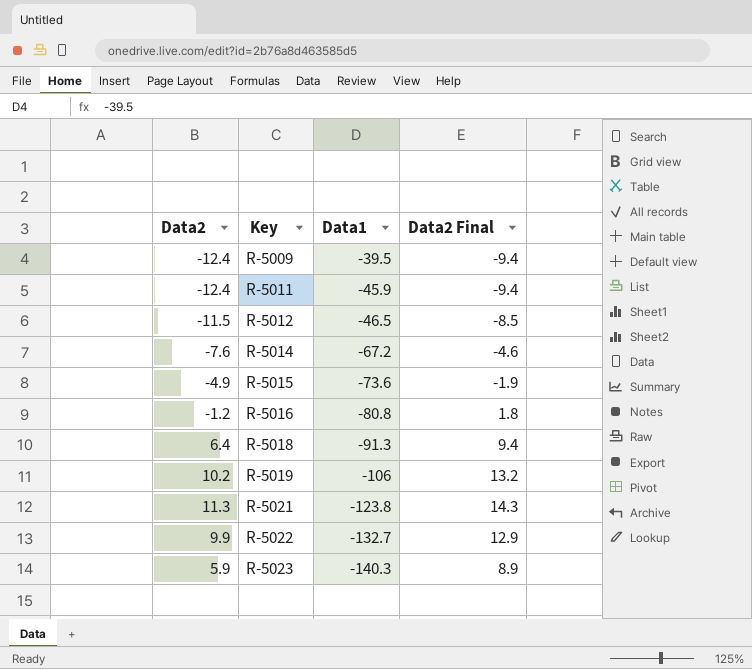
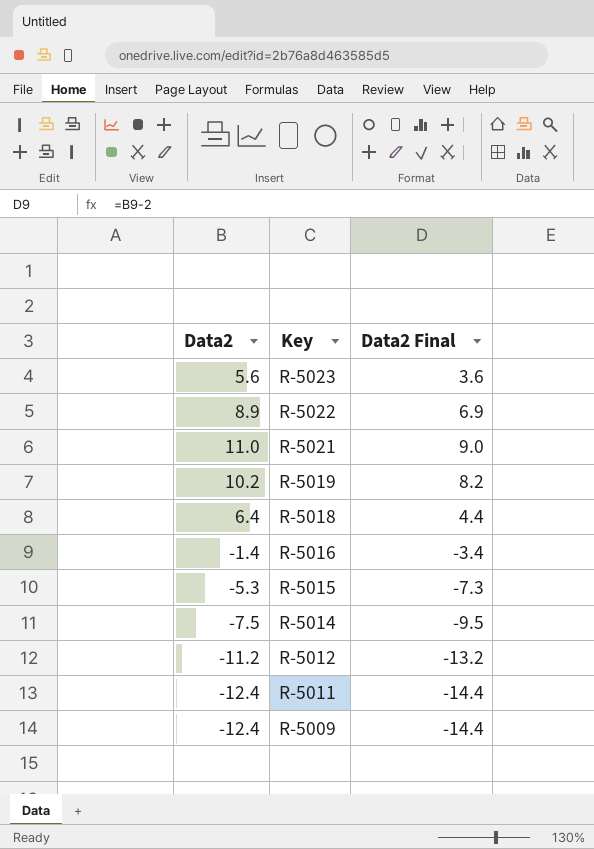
row order: Key ascending -> Key descending
column Data1 | position: 3 -> none
column Data2 Final | formula: [Data2] + 3 -> [Data2] - 2
R-5023 | Data2: 5.9 -> 5.6
R-5022 | Data2: 9.9 -> 8.9
R-5021 | Data2: 11.3 -> 11.0
R-5016 | Data2: -1.2 -> -1.4
R-5015 | Data2: -4.9 -> -5.3
R-5014 | Data2: -7.6 -> -7.5
R-5012 | Data2: -11.5 -> -11.2

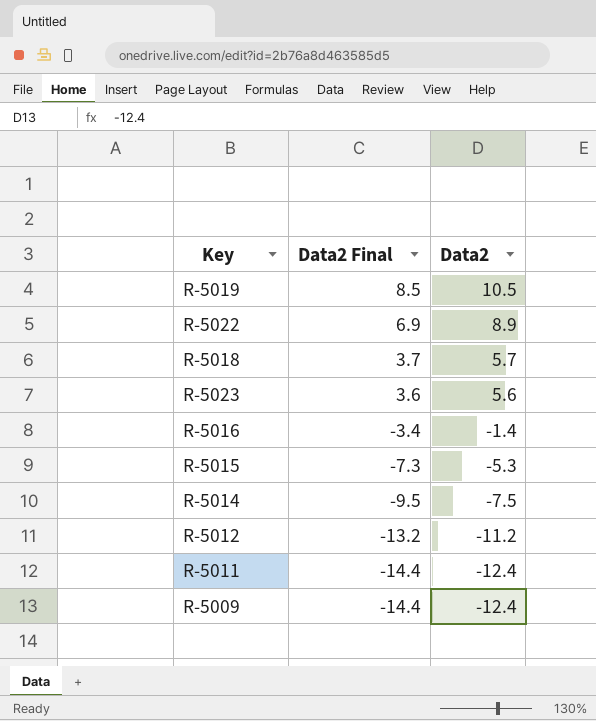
row order: Key descending -> Data2 Final descending
column Data2 | position: 1 -> 3
row R-5021: 11.0 | 9.0 -> none
R-5019 | Data2 Final: 8.2 -> 8.5
R-5019 | Data2: 10.2 -> 10.5
R-5018 | Data2 Final: 4.4 -> 3.7
R-5018 | Data2: 6.4 -> 5.7

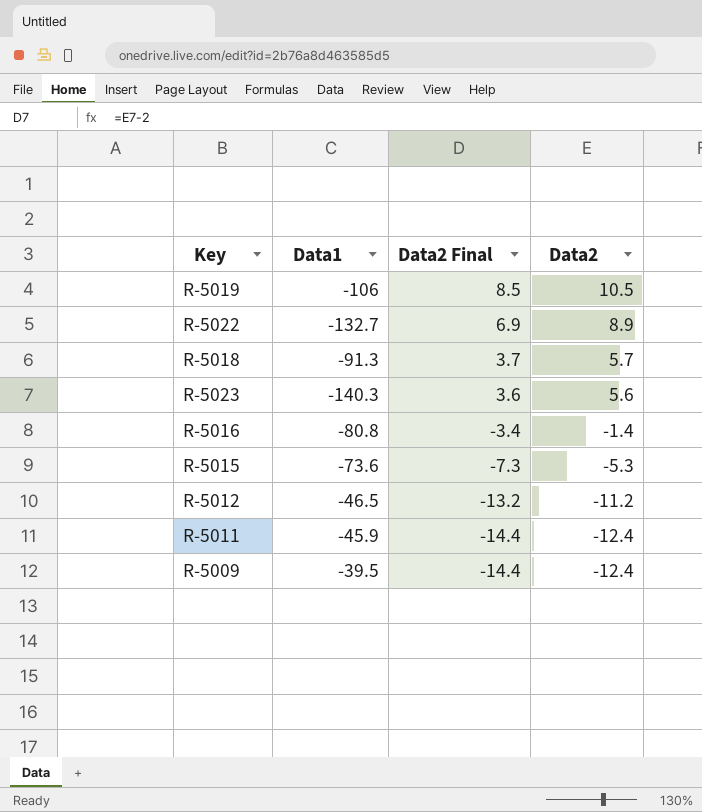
column Data1 | position: none -> 2
row R-5014: -9.5 | -7.5 -> none

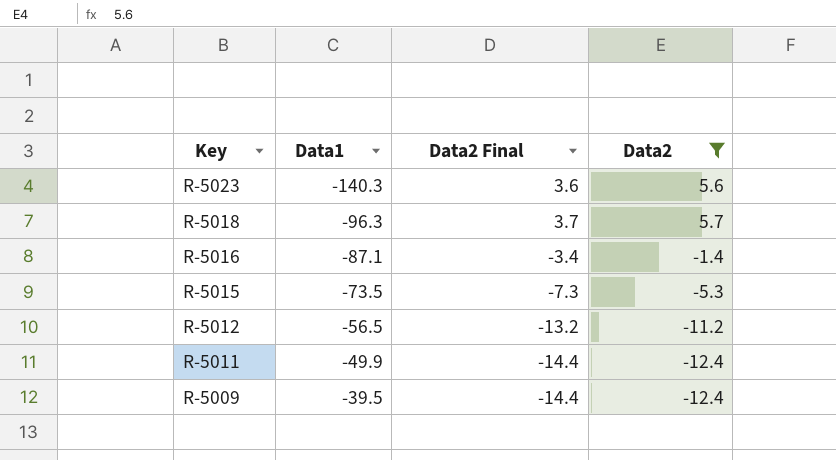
filter: none -> Data2 <= 5.7
row order: Data2 Final descending -> Key descending
R-5018 | Data1: -91.3 -> -96.3
R-5016 | Data1: -80.8 -> -87.1
R-5015 | Data1: -73.6 -> -73.5
R-5012 | Data1: -46.5 -> -56.5
R-5011 | Data1: -45.9 -> -49.9

